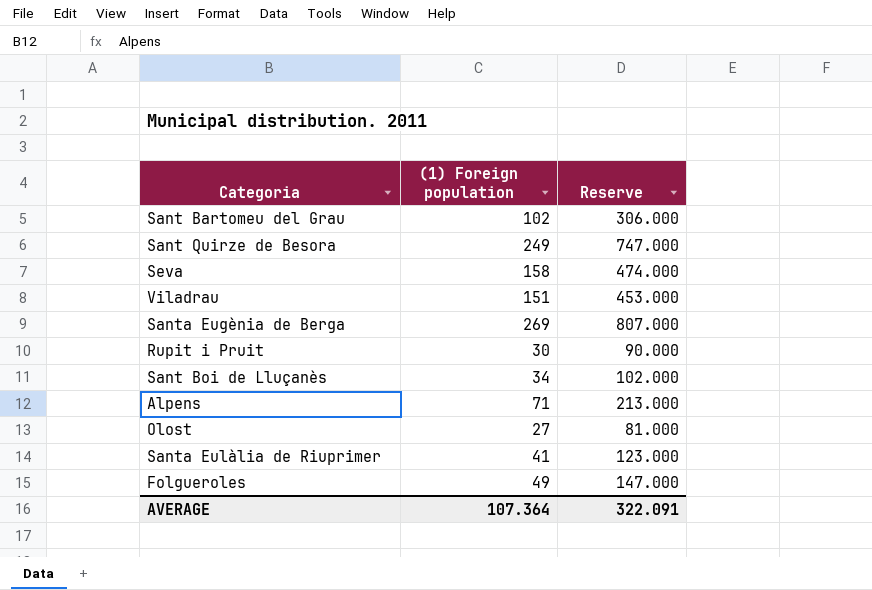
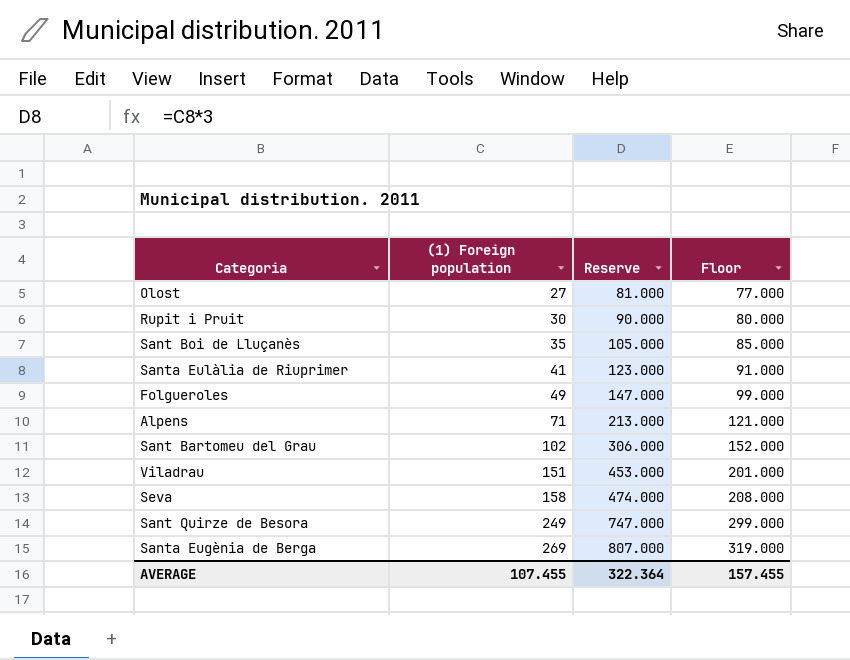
row order: none -> (1) Foreign population ascending
column Floor | formula: none -> [(1) Foreign population] + 50
Sant Boi de Lluçanès | (1) Foreign population: 34 -> 35
Sant Boi de Lluçanès | Reserve: 102.000 -> 105.000
AVERAGE | (1) Foreign population: 107.364 -> 107.455
AVERAGE | Reserve: 322.091 -> 322.364

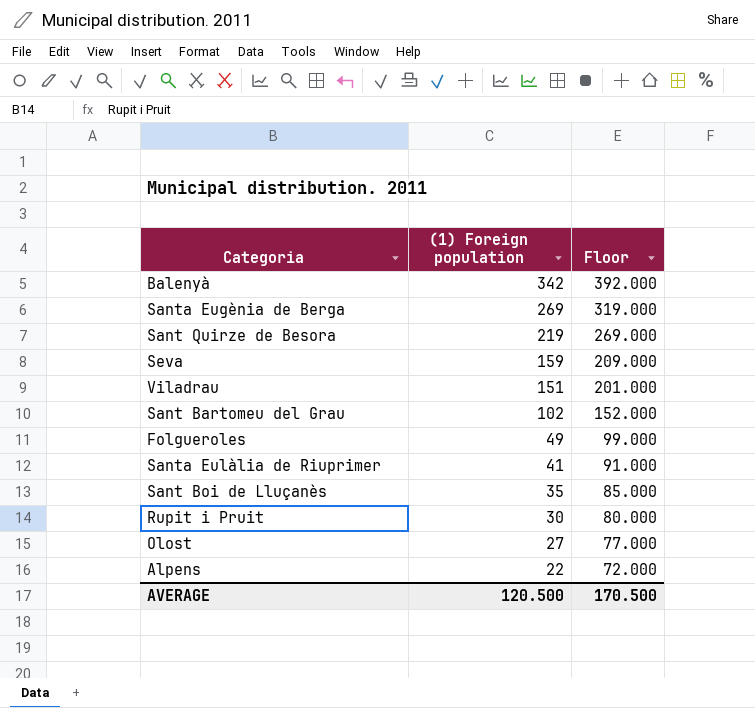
row order: (1) Foreign population ascending -> (1) Foreign population descending
column Reserve | formula: [(1) Foreign population] * 3 -> none
row Balenyà: none -> 342 | 392.000
Sant Quirze de Besora | (1) Foreign population: 249 -> 219
Sant Quirze de Besora | Floor: 299.000 -> 269.000
Seva | (1) Foreign population: 158 -> 159
Seva | Floor: 208.000 -> 209.000
Alpens | (1) Foreign population: 71 -> 22
Alpens | Floor: 121.000 -> 72.000
AVERAGE | (1) Foreign population: 107.455 -> 120.500
AVERAGE | Floor: 157.455 -> 170.500

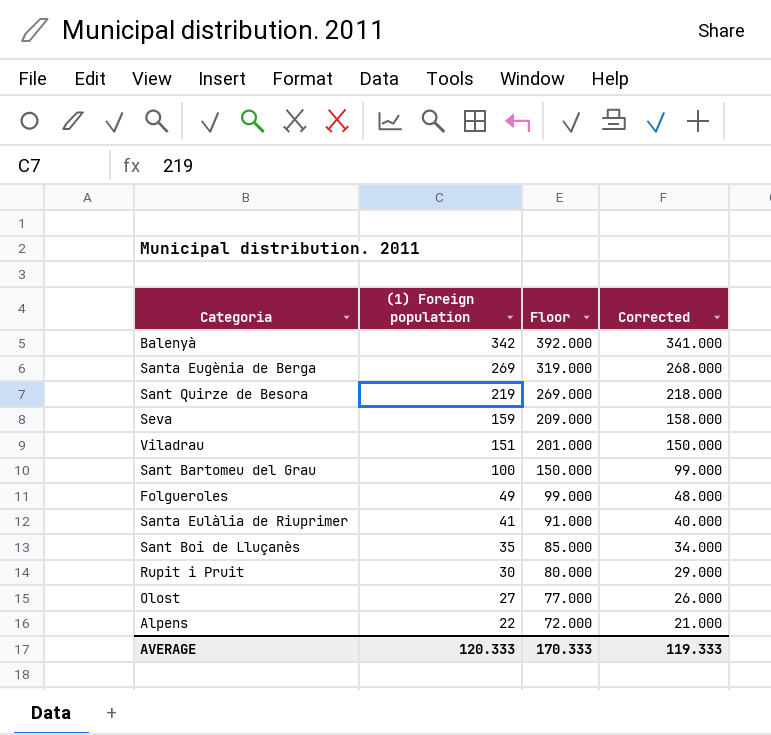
column Corrected | formula: none -> [(1) Foreign population] - 1
Sant Bartomeu del Grau | (1) Foreign population: 102 -> 100
Sant Bartomeu del Grau | Floor: 152.000 -> 150.000
AVERAGE | (1) Foreign population: 120.500 -> 120.333
AVERAGE | Floor: 170.500 -> 170.333

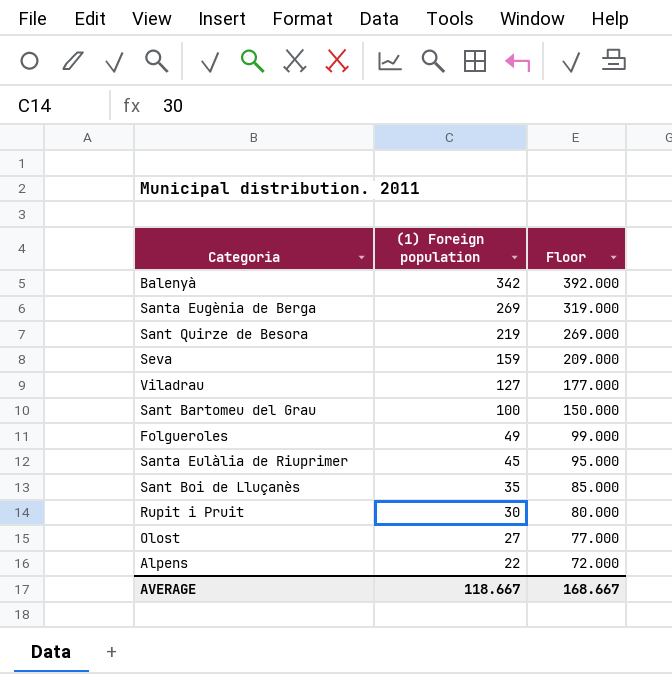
column Corrected | formula: [(1) Foreign population] - 1 -> none
Viladrau | (1) Foreign population: 151 -> 127
Viladrau | Floor: 201.000 -> 177.000
Santa Eulàlia de Riuprimer | (1) Foreign population: 41 -> 45
Santa Eulàlia de Riuprimer | Floor: 91.000 -> 95.000
AVERAGE | (1) Foreign population: 120.333 -> 118.667
AVERAGE | Floor: 170.333 -> 168.667

